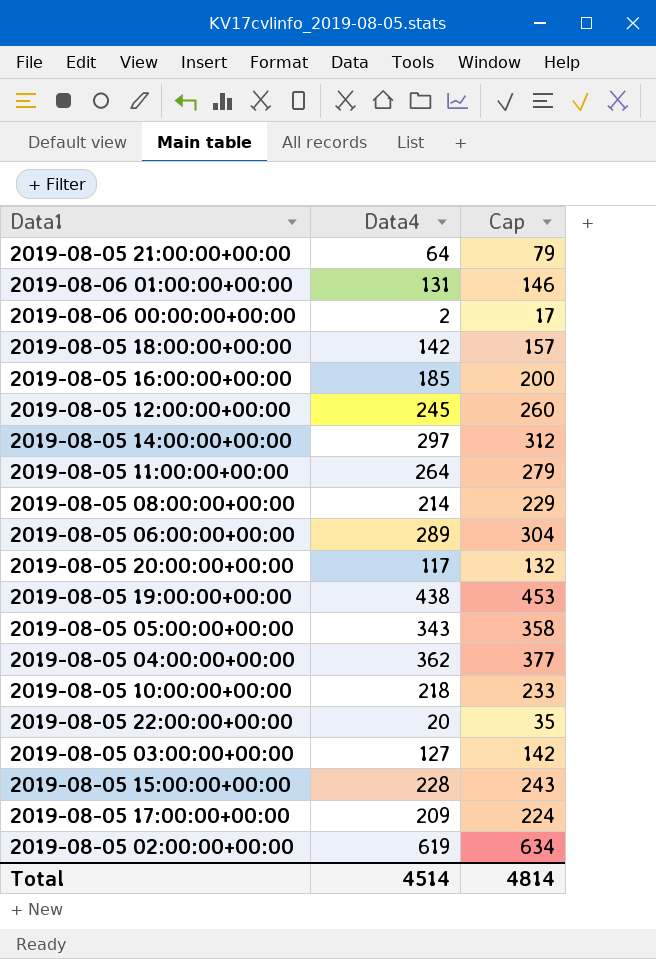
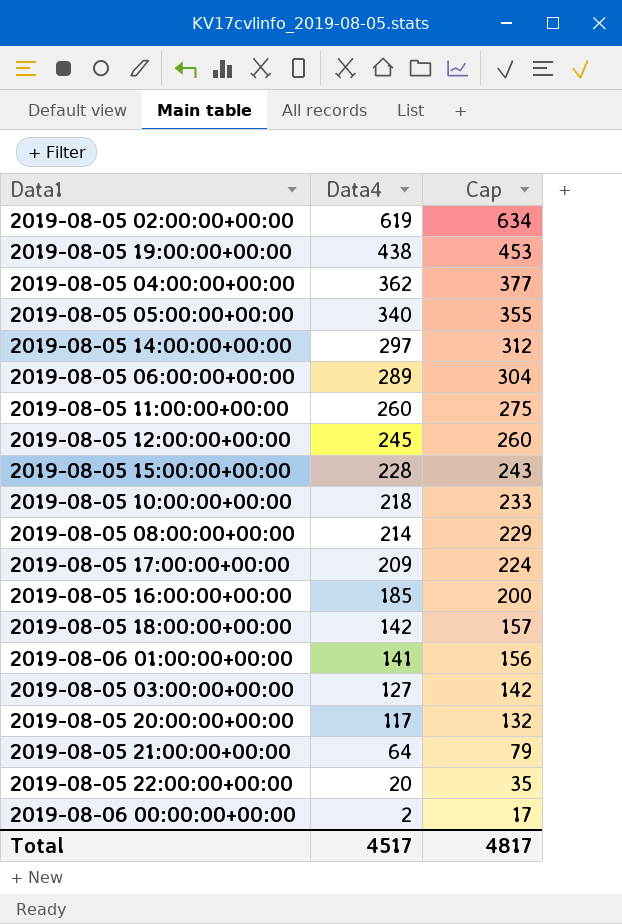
row order: none -> Data4 descending
2019-08-05 05:00:00+00:00 | Data4: 343 -> 340
2019-08-05 05:00:00+00:00 | Cap: 358 -> 355
2019-08-05 11:00:00+00:00 | Data4: 264 -> 260
2019-08-05 11:00:00+00:00 | Cap: 279 -> 275
2019-08-06 01:00:00+00:00 | Data4: 131 -> 141
2019-08-06 01:00:00+00:00 | Cap: 146 -> 156
Total | Data4: 4514 -> 4517
Total | Cap: 4814 -> 4817

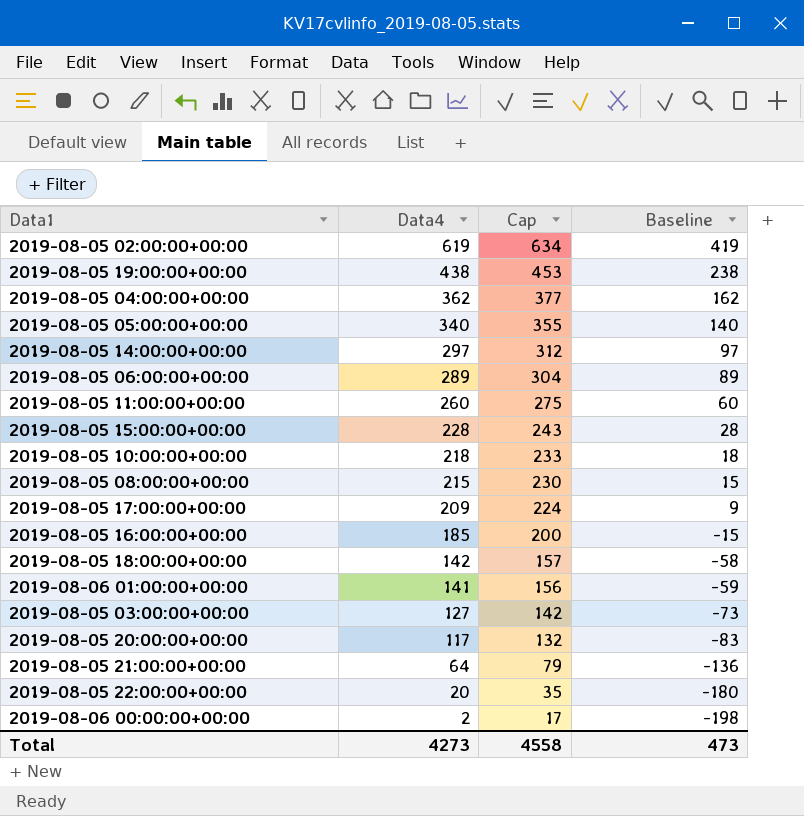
column Baseline | formula: none -> [Data4] - 200
row 2019-08-05 12:00:00+00:00: 245 | 260 -> none
2019-08-05 08:00:00+00:00 | Data4: 214 -> 215
2019-08-05 08:00:00+00:00 | Cap: 229 -> 230
Total | Data4: 4517 -> 4273
Total | Cap: 4817 -> 4558

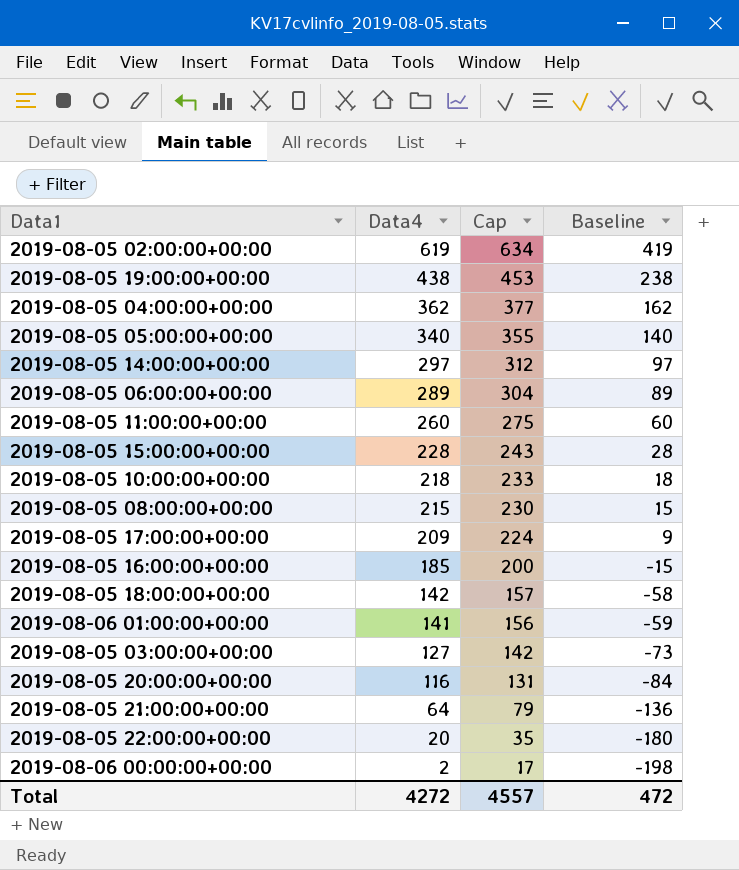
2019-08-05 20:00:00+00:00 | Data4: 117 -> 116
2019-08-05 20:00:00+00:00 | Cap: 132 -> 131
2019-08-05 20:00:00+00:00 | Baseline: -83 -> -84
Total | Data4: 4273 -> 4272
Total | Cap: 4558 -> 4557
Total | Baseline: 473 -> 472

